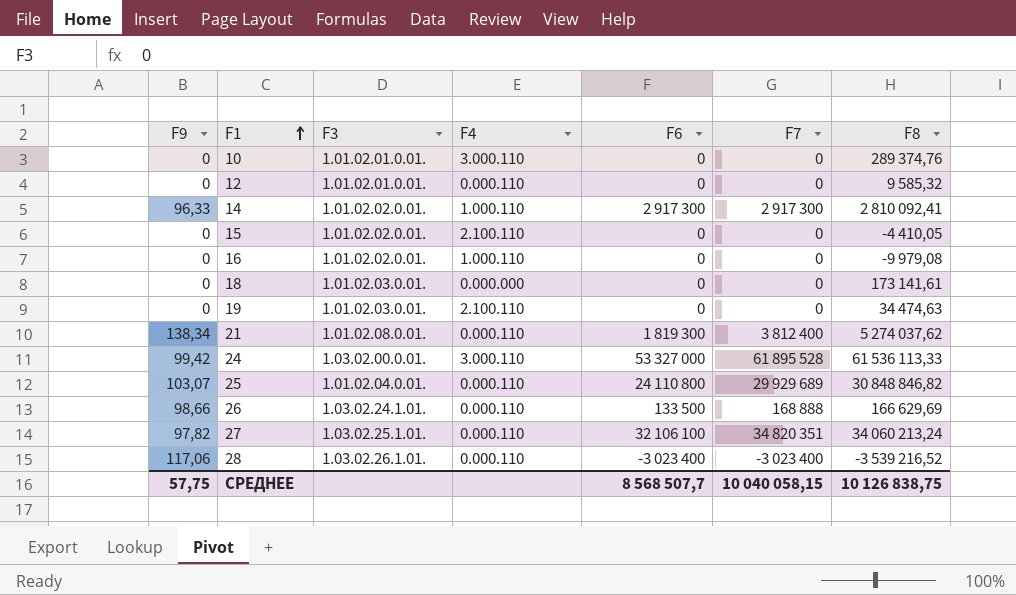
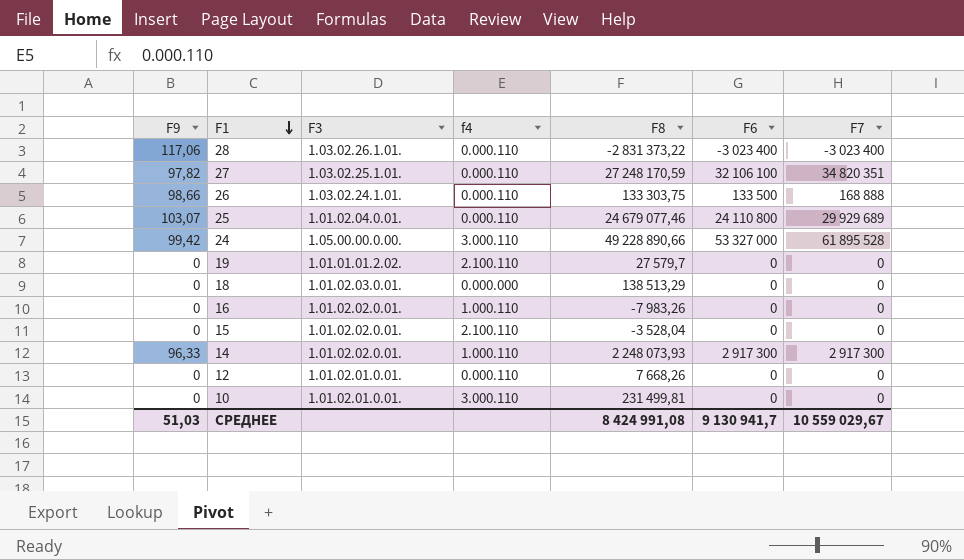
row order: F1 ascending -> F1 descending
column name: F4 -> f4
column F8 | position: 7 -> 5
row 21: 138,34 | 1.01.02.08.0.01. | 0.000.110 | 1 819 300 | 3 812 400 | 5 274 037,62 -> none
28 | F8: -3 539 216,52 -> -2 831 373,22
27 | F8: 34 060 213,24 -> 27 248 170,59
26 | F8: 166 629,69 -> 133 303,75
25 | F8: 30 848 846,82 -> 24 679 077,46
24 | F3: 1.03.02.00.0.01. -> 1.05.00.00.0.00.
24 | F8: 61 536 113,33 -> 49 228 890,66
19 | F3: 1.01.02.03.0.01. -> 1.01.01.01.2.02.
19 | F8: 34 474,63 -> 27 579,7
18 | F8: 173 141,61 -> 138 513,29
16 | F8: -9 979,08 -> -7 983,26
15 | F8: -4 410,05 -> -3 528,04
14 | F8: 2 810 092,41 -> 2 248 073,93
12 | F8: 9 585,32 -> 7 668,26
10 | F8: 289 374,76 -> 231 499,81
СРЕДНЕЕ | F9: 57,75 -> 51,03
СРЕДНЕЕ | F8: 10 126 838,75 -> 8 424 991,08
СРЕДНЕЕ | F6: 8 568 507,7 -> 9 130 941,7
СРЕДНЕЕ | F7: 10 040 058,15 -> 10 559 029,67

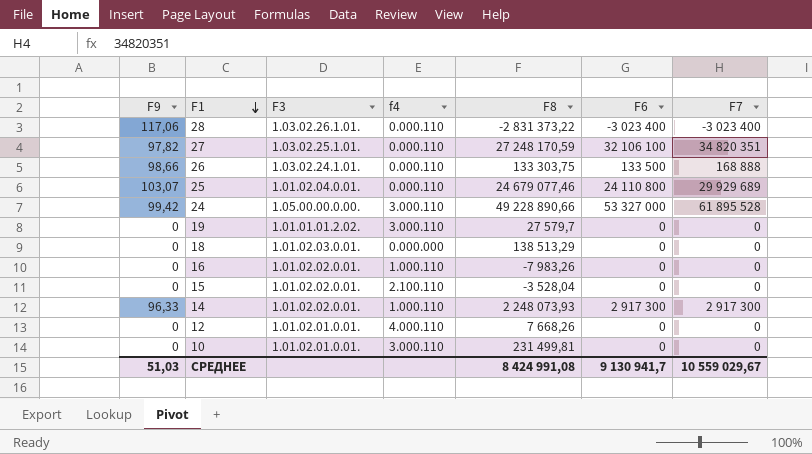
19 | f4: 2.100.110 -> 3.000.110
12 | f4: 0.000.110 -> 4.000.110

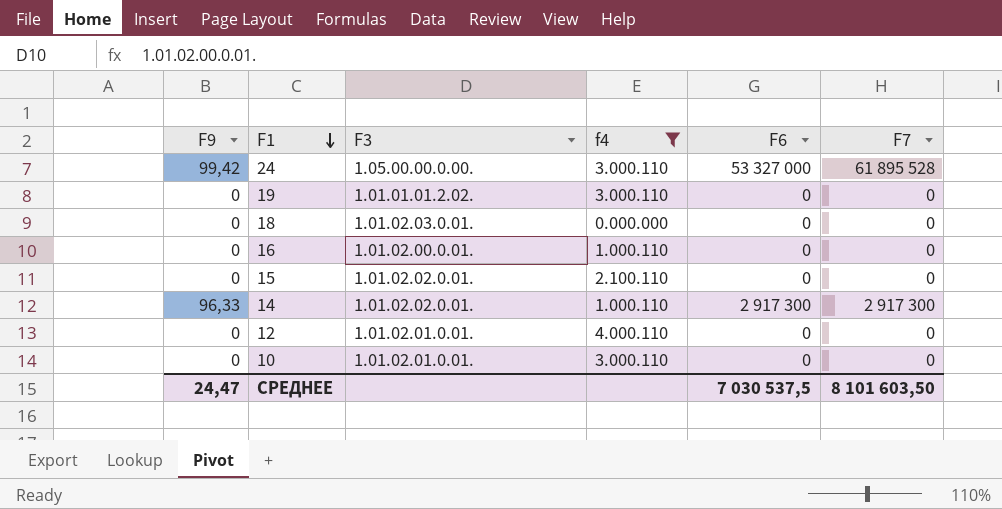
filter: none -> f4 != 0.000.110
column F8 | position: 5 -> none
16 | F3: 1.01.02.02.0.01. -> 1.01.02.00.0.01.
СРЕДНЕЕ | F9: 51,03 -> 24,47
СРЕДНЕЕ | F6: 9 130 941,7 -> 7 030 537,5
СРЕДНЕЕ | F7: 10 559 029,67 -> 8 101 603,50

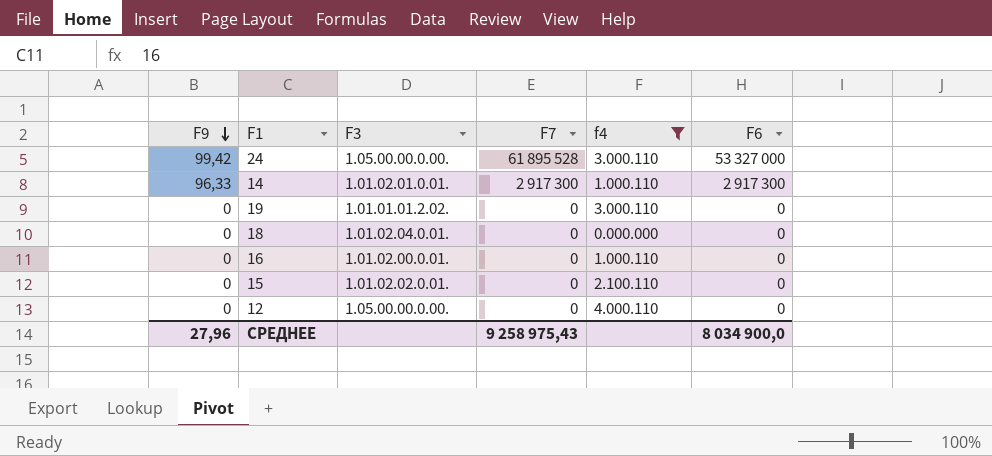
row order: F1 descending -> F9 descending
column F7 | position: 6 -> 4
row 10: 0 | 1.01.02.01.0.01. | 3.000.110 | 0 | 0 -> none
14 | F3: 1.01.02.02.0.01. -> 1.01.02.01.0.01.
18 | F3: 1.01.02.03.0.01. -> 1.01.02.04.0.01.
12 | F3: 1.01.02.01.0.01. -> 1.05.00.00.0.00.
СРЕДНЕЕ | F9: 24,47 -> 27,96
СРЕДНЕЕ | F7: 8 101 603,50 -> 9 258 975,43
СРЕДНЕЕ | F6: 7 030 537,5 -> 8 034 900,0

